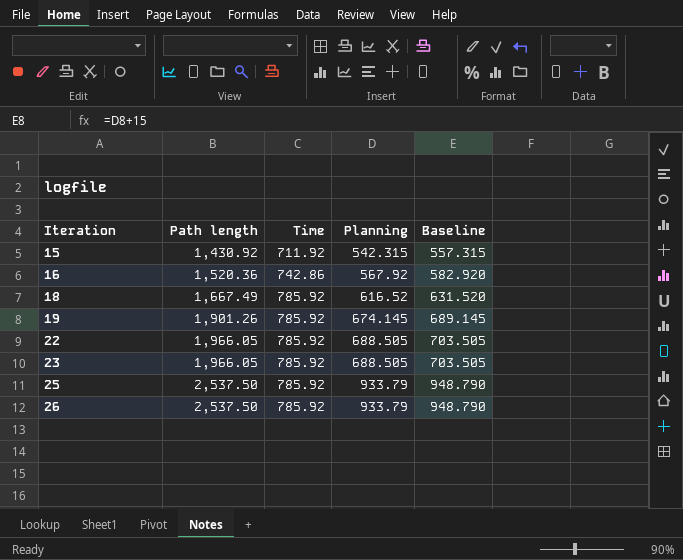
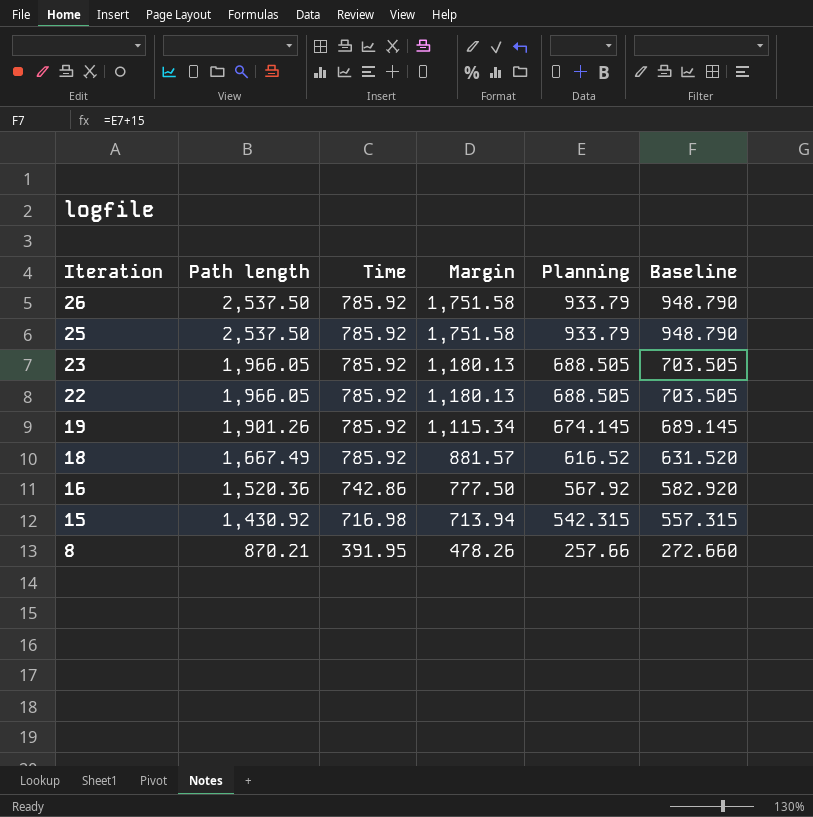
row order: Iteration ascending -> Iteration descending
column Margin | formula: none -> [Path length] - [Time]
15 | Time: 711.92 -> 716.98
row 8: none -> 870.21 | 391.95 | 478.26 | 257.66 | 272.660

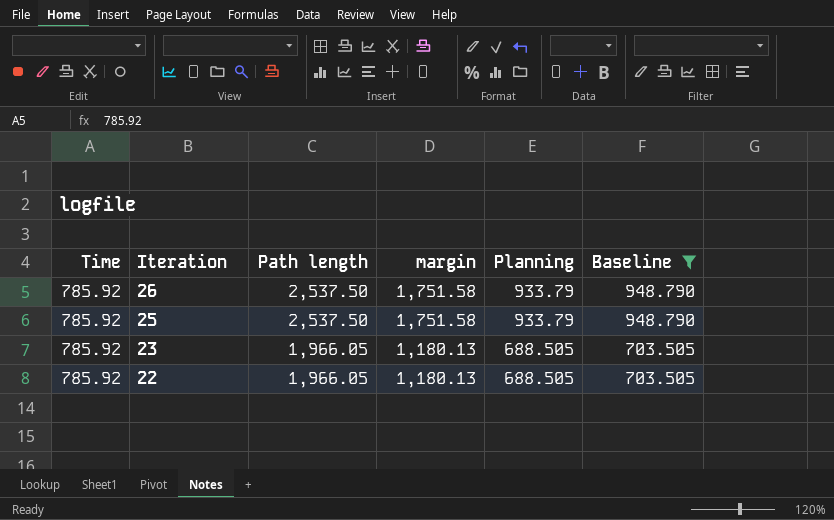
filter: none -> Baseline >= 703.505
column Time | position: 3 -> 1
column name: Margin -> margin

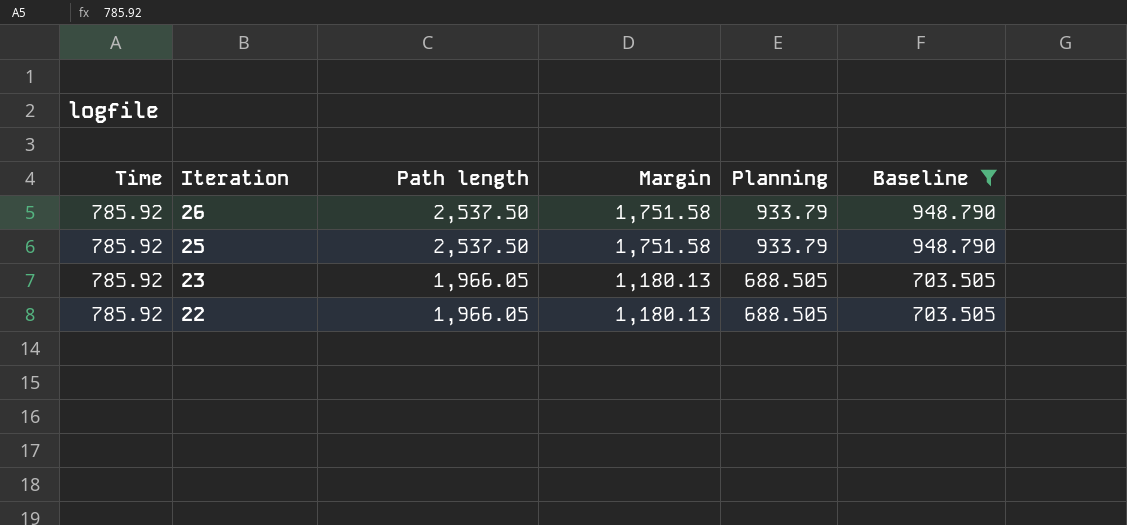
column name: margin -> Margin

